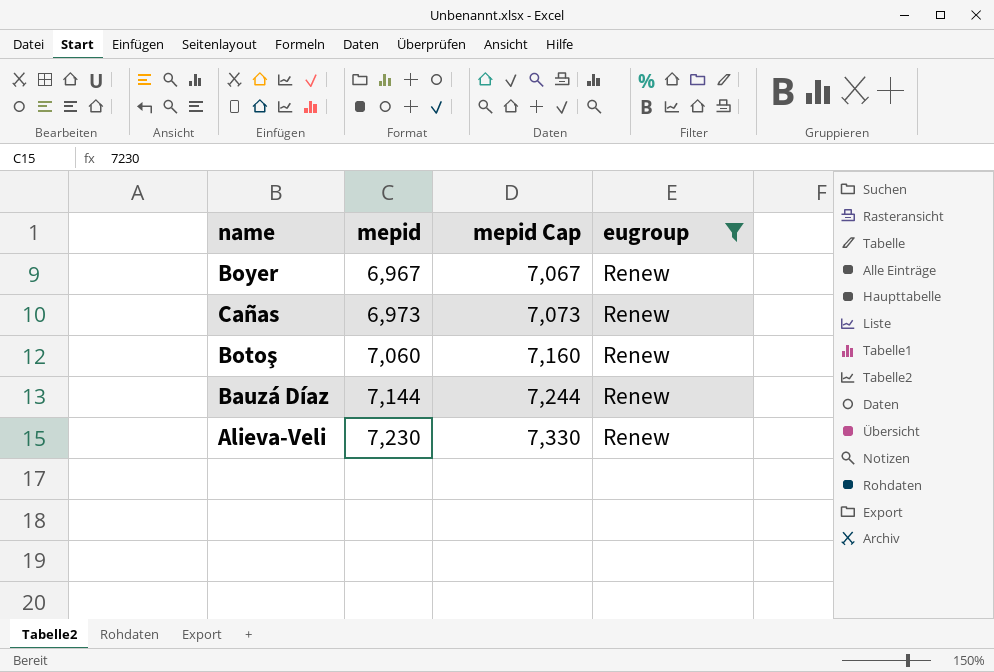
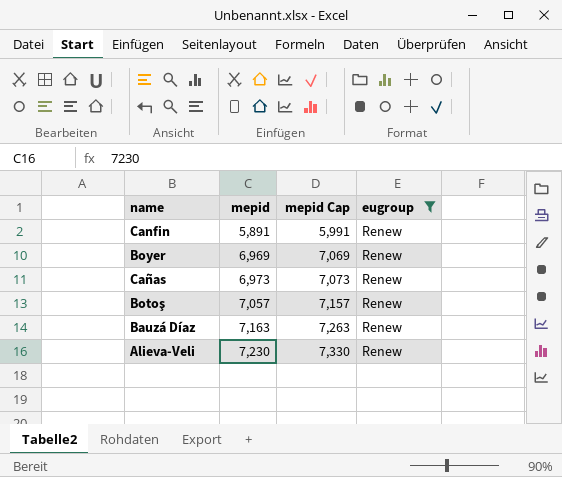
row Canfin: none -> 5,891 | 5,991 | Renew
Boyer | mepid: 6,967 -> 6,969
Boyer | mepid Cap: 7,067 -> 7,069
Botoş | mepid: 7,060 -> 7,057
Botoş | mepid Cap: 7,160 -> 7,157
Bauzá Díaz | mepid: 7,144 -> 7,163
Bauzá Díaz | mepid Cap: 7,244 -> 7,263

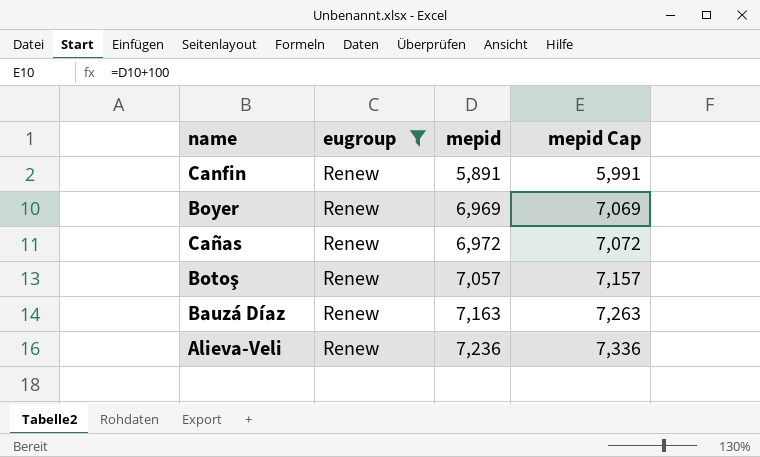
column eugroup | position: 4 -> 2
Cañas | mepid: 6,973 -> 6,972
Cañas | mepid Cap: 7,073 -> 7,072
Alieva-Veli | mepid: 7,230 -> 7,236
Alieva-Veli | mepid Cap: 7,330 -> 7,336

